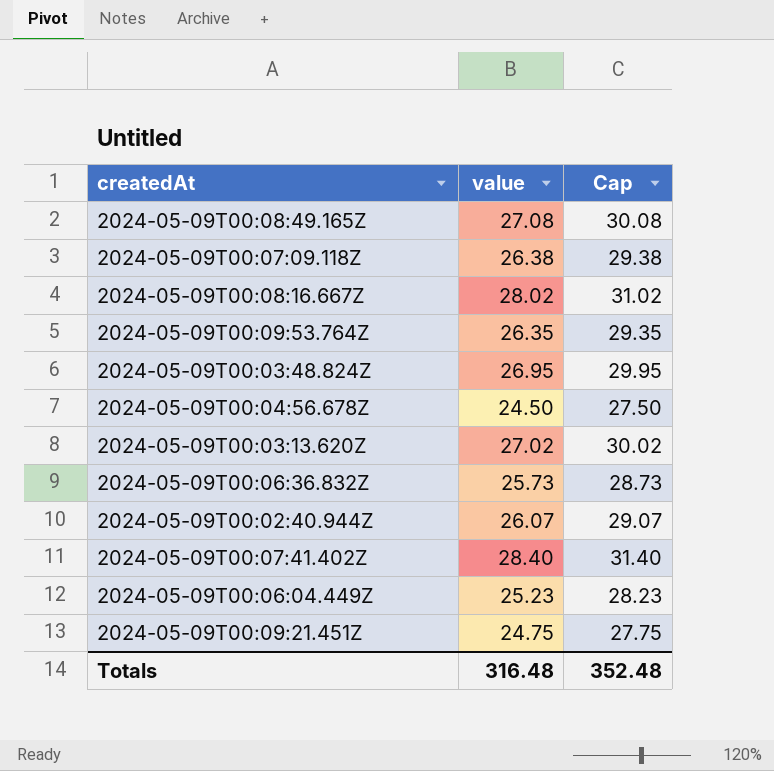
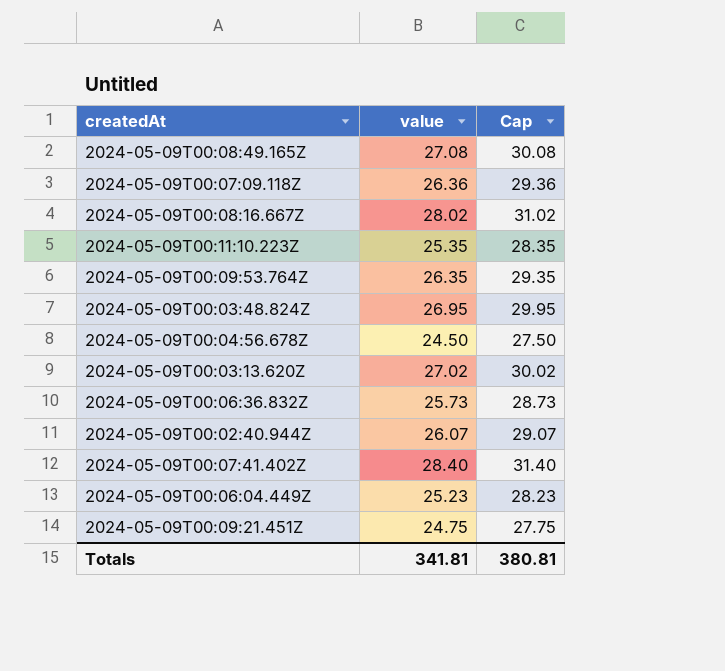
2024-05-09T00:07:09.118Z | value: 26.38 -> 26.36
2024-05-09T00:07:09.118Z | Cap: 29.38 -> 29.36
row 2024-05-09T00:11:10.223Z: none -> 25.35 | 28.35
Totals | value: 316.48 -> 341.81
Totals | Cap: 352.48 -> 380.81

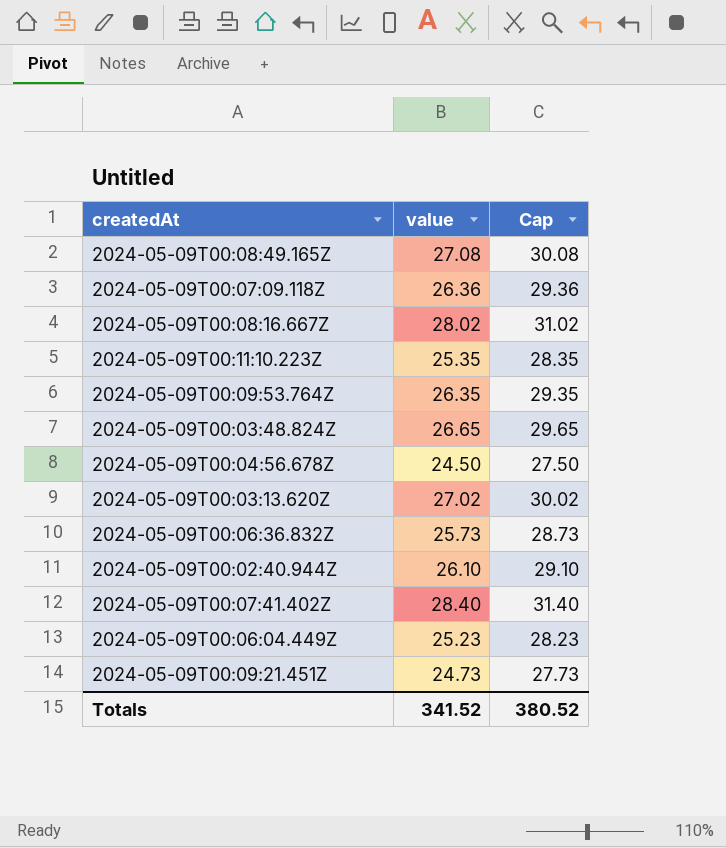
2024-05-09T00:03:48.824Z | value: 26.95 -> 26.65
2024-05-09T00:03:48.824Z | Cap: 29.95 -> 29.65
2024-05-09T00:02:40.944Z | value: 26.07 -> 26.10
2024-05-09T00:02:40.944Z | Cap: 29.07 -> 29.10
2024-05-09T00:09:21.451Z | value: 24.75 -> 24.73
2024-05-09T00:09:21.451Z | Cap: 27.75 -> 27.73
Totals | value: 341.81 -> 341.52
Totals | Cap: 380.81 -> 380.52

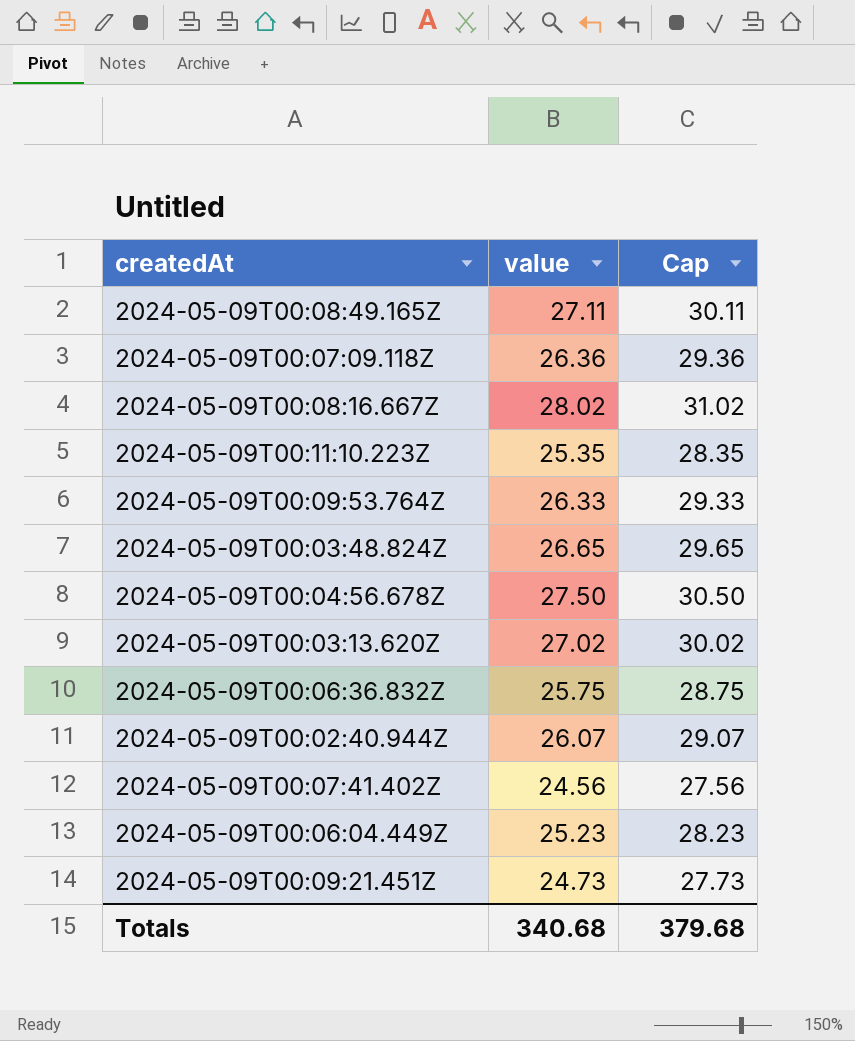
2024-05-09T00:08:49.165Z | value: 27.08 -> 27.11
2024-05-09T00:08:49.165Z | Cap: 30.08 -> 30.11
2024-05-09T00:09:53.764Z | value: 26.35 -> 26.33
2024-05-09T00:09:53.764Z | Cap: 29.35 -> 29.33
2024-05-09T00:04:56.678Z | value: 24.50 -> 27.50
2024-05-09T00:04:56.678Z | Cap: 27.50 -> 30.50
2024-05-09T00:06:36.832Z | value: 25.73 -> 25.75
2024-05-09T00:06:36.832Z | Cap: 28.73 -> 28.75
2024-05-09T00:02:40.944Z | value: 26.10 -> 26.07
2024-05-09T00:02:40.944Z | Cap: 29.10 -> 29.07
2024-05-09T00:07:41.402Z | value: 28.40 -> 24.56
2024-05-09T00:07:41.402Z | Cap: 31.40 -> 27.56
Totals | value: 341.52 -> 340.68
Totals | Cap: 380.52 -> 379.68

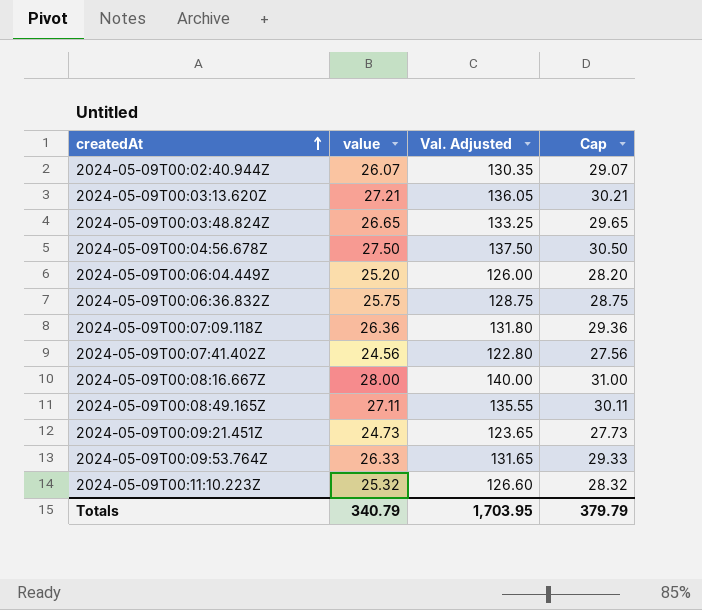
row order: none -> createdAt ascending
column Val. Adjusted | formula: none -> [value] * 5
2024-05-09T00:03:13.620Z | value: 27.02 -> 27.21
2024-05-09T00:03:13.620Z | Cap: 30.02 -> 30.21
2024-05-09T00:06:04.449Z | value: 25.23 -> 25.20
2024-05-09T00:06:04.449Z | Cap: 28.23 -> 28.20
2024-05-09T00:08:16.667Z | value: 28.02 -> 28.00
2024-05-09T00:08:16.667Z | Cap: 31.02 -> 31.00
2024-05-09T00:11:10.223Z | value: 25.35 -> 25.32
2024-05-09T00:11:10.223Z | Cap: 28.35 -> 28.32
Totals | value: 340.68 -> 340.79
Totals | Cap: 379.68 -> 379.79

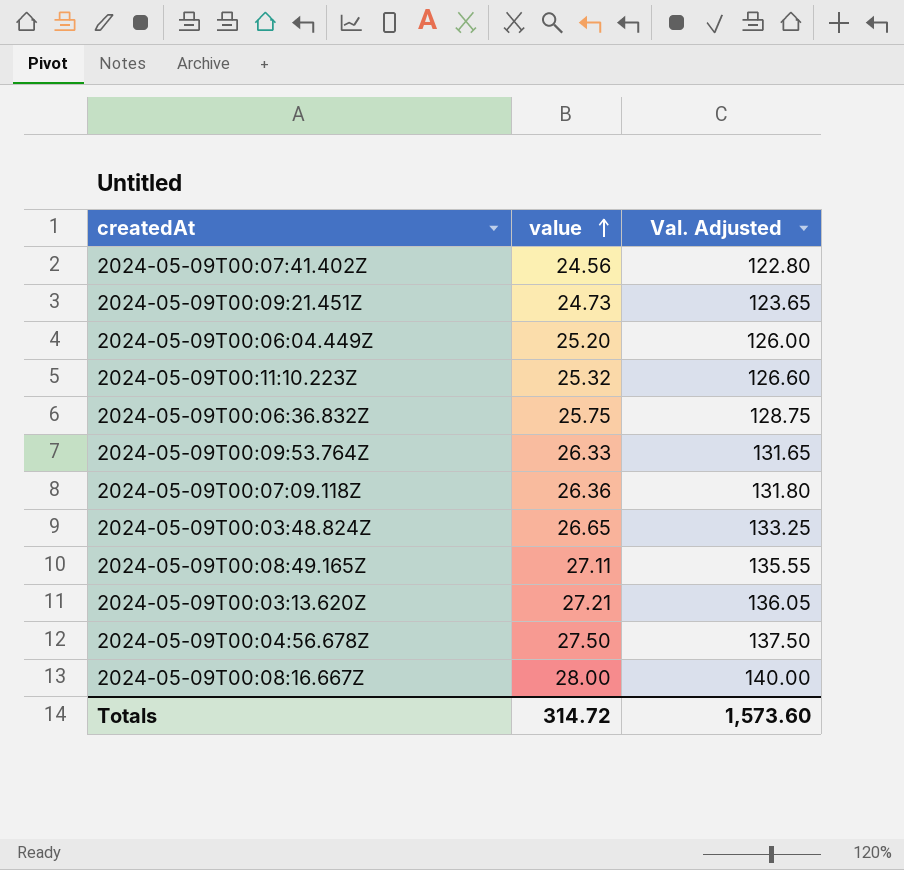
row order: createdAt ascending -> value ascending
column Cap | formula: [value] + 3 -> none
row 2024-05-09T00:02:40.944Z: 26.07 | 130.35 | 29.07 -> none
Totals | value: 340.79 -> 314.72
Totals | Val. Adjusted: 1,703.95 -> 1,573.60

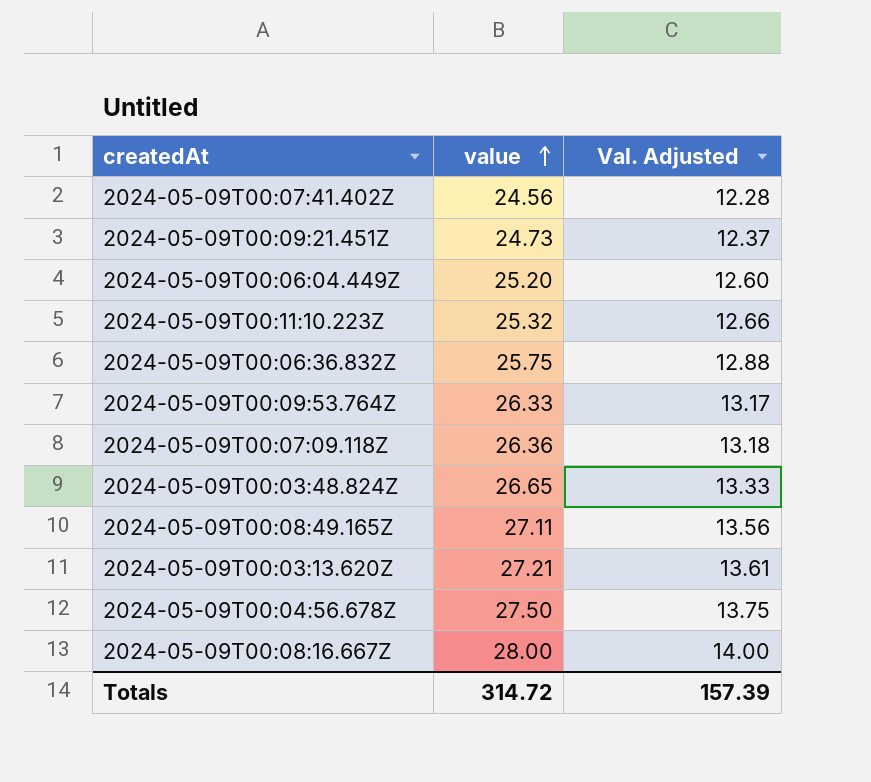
column Val. Adjusted | formula: [value] * 5 -> [value] * 0.5
Totals | Val. Adjusted: 1,573.60 -> 157.39

